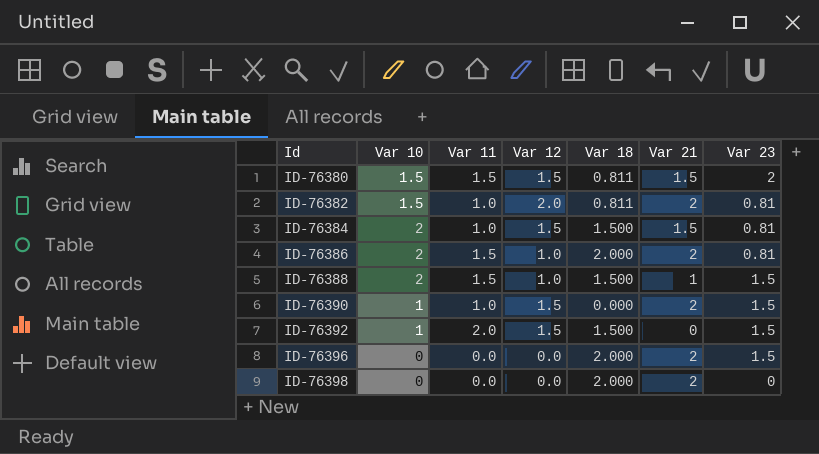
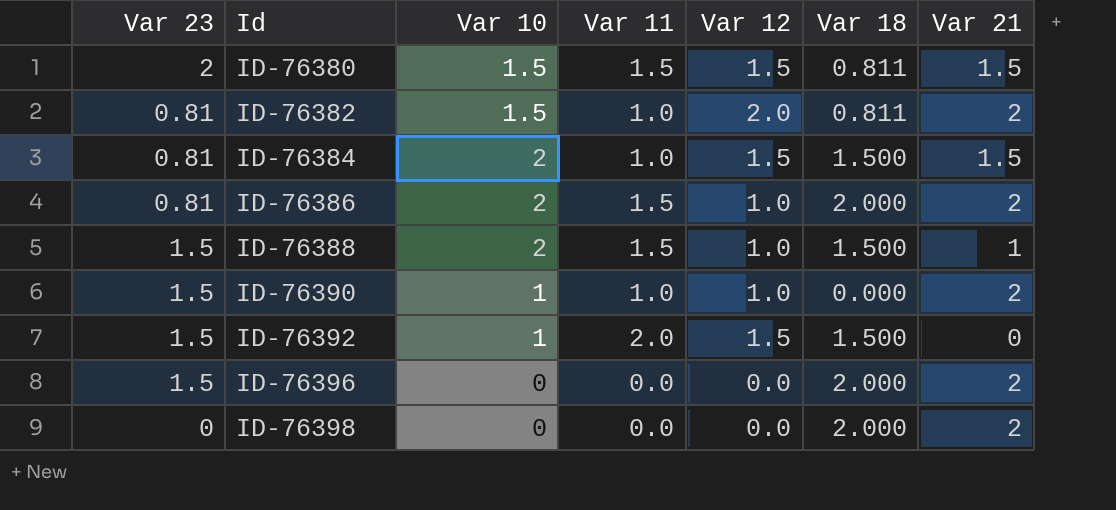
column Var 23 | position: 7 -> 1
ID-76390 | Var 12: 1.5 -> 1.0

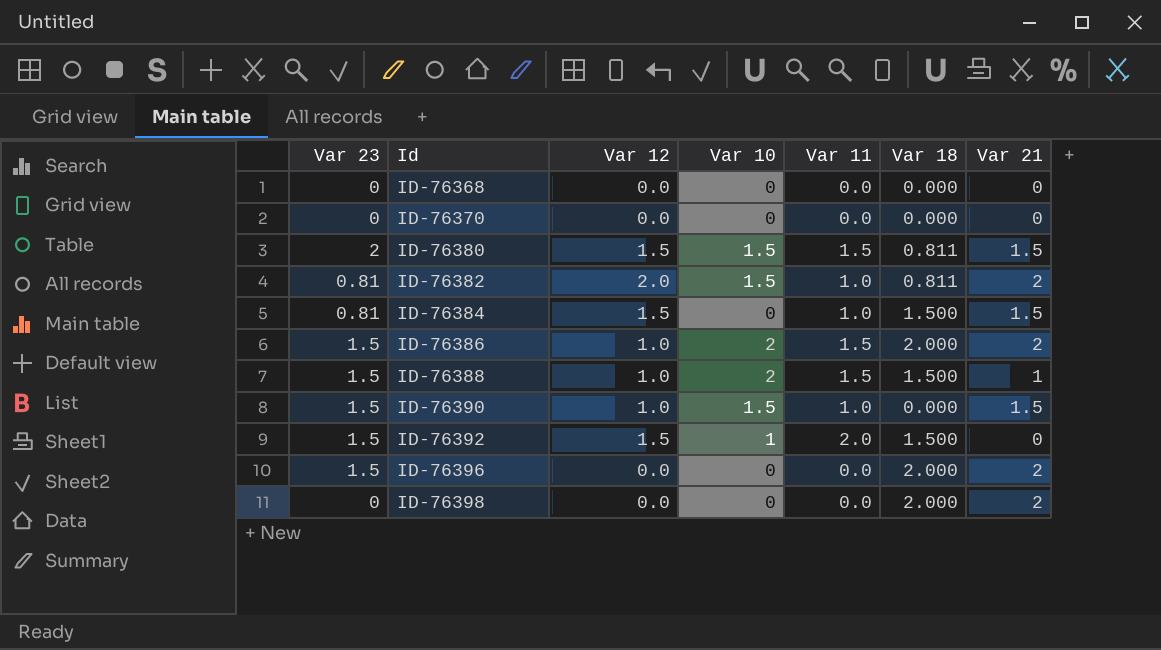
column Var 12 | position: 5 -> 3
row ID-76368: none -> 0 | 0.0 | 0 | 0.0 | 0.000 | 0
row ID-76370: none -> 0 | 0.0 | 0 | 0.0 | 0.000 | 0
ID-76384 | Var 10: 2 -> 0
ID-76386 | Var 23: 0.81 -> 1.5
ID-76390 | Var 10: 1 -> 1.5
ID-76390 | Var 21: 2 -> 1.5

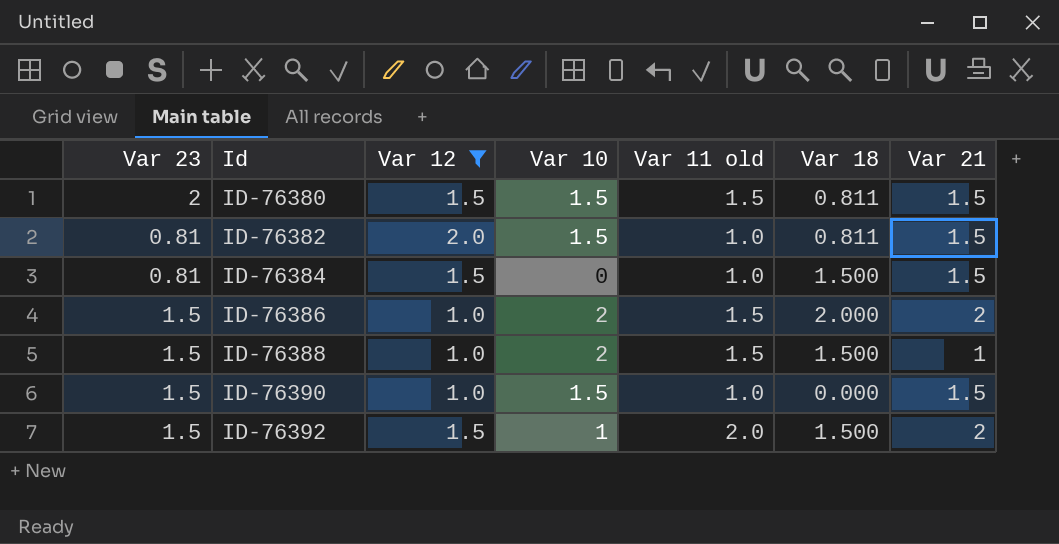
filter: none -> Var 12 != 0.0
column name: Var 11 -> Var 11 old
ID-76382 | Var 21: 2 -> 1.5
ID-76392 | Var 21: 0 -> 2

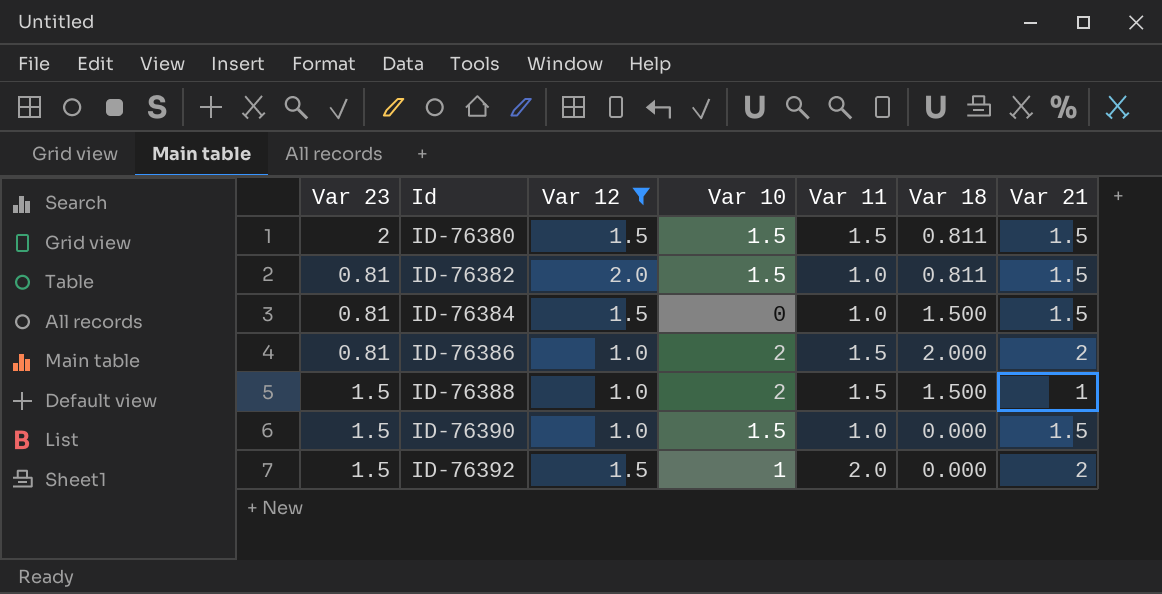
column name: Var 11 old -> Var 11
ID-76386 | Var 23: 1.5 -> 0.81
ID-76392 | Var 18: 1.500 -> 0.000

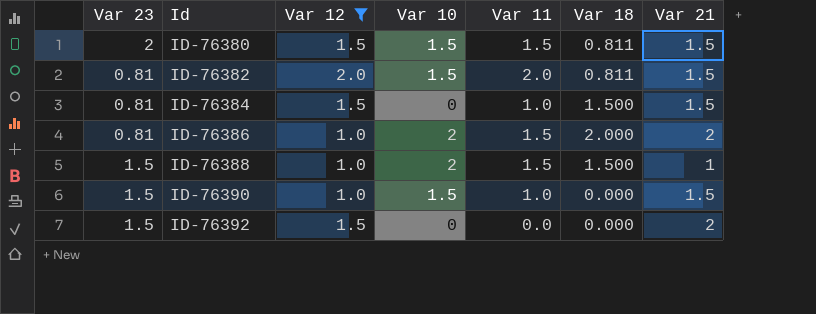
ID-76382 | Var 11: 1.0 -> 2.0
ID-76392 | Var 10: 1 -> 0
ID-76392 | Var 11: 2.0 -> 0.0

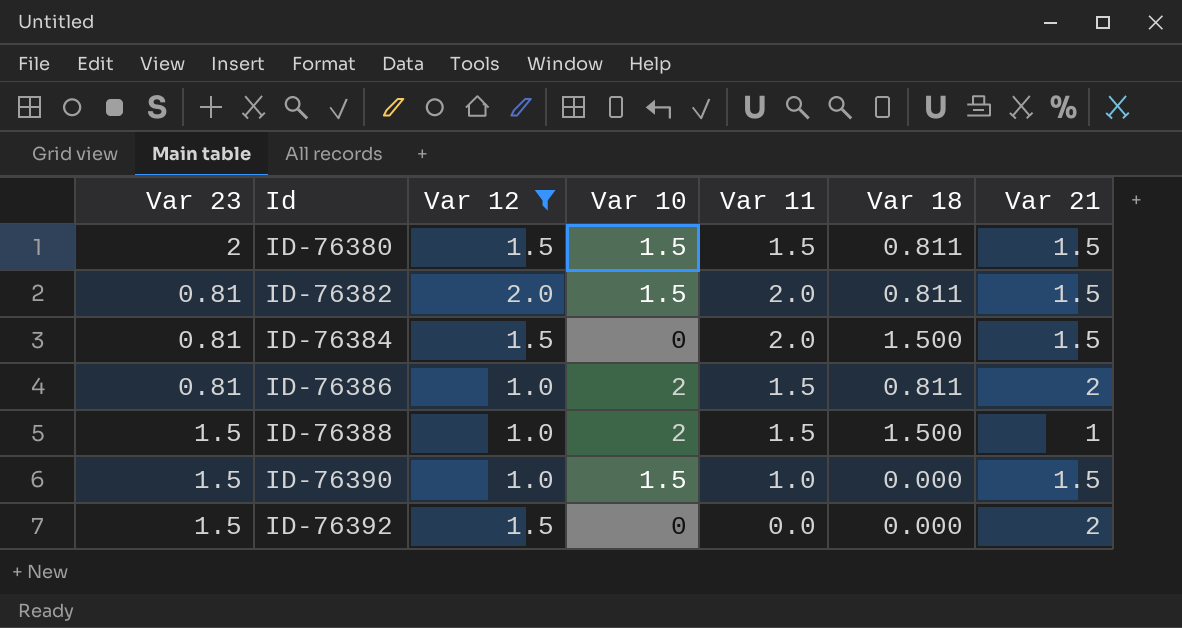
ID-76384 | Var 11: 1.0 -> 2.0
ID-76386 | Var 18: 2.000 -> 0.811

